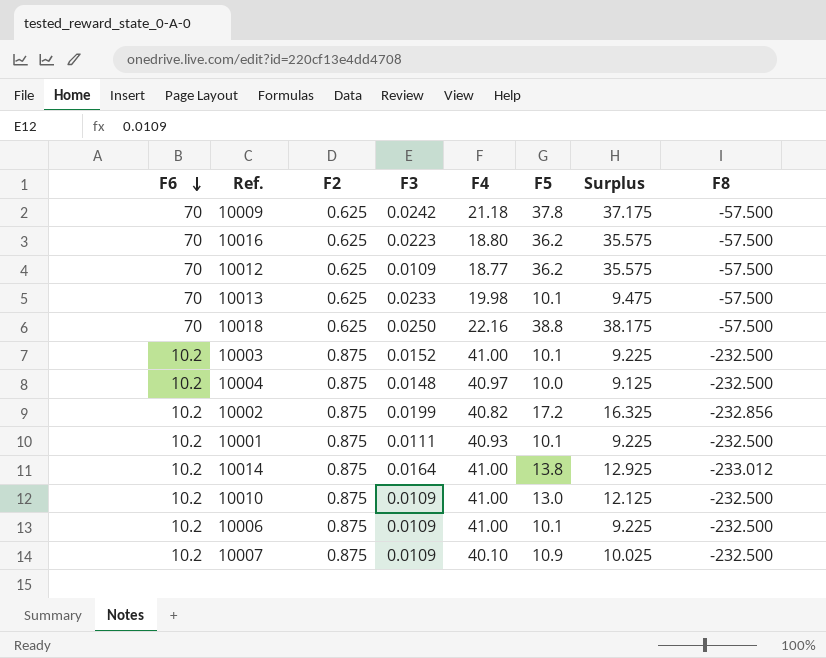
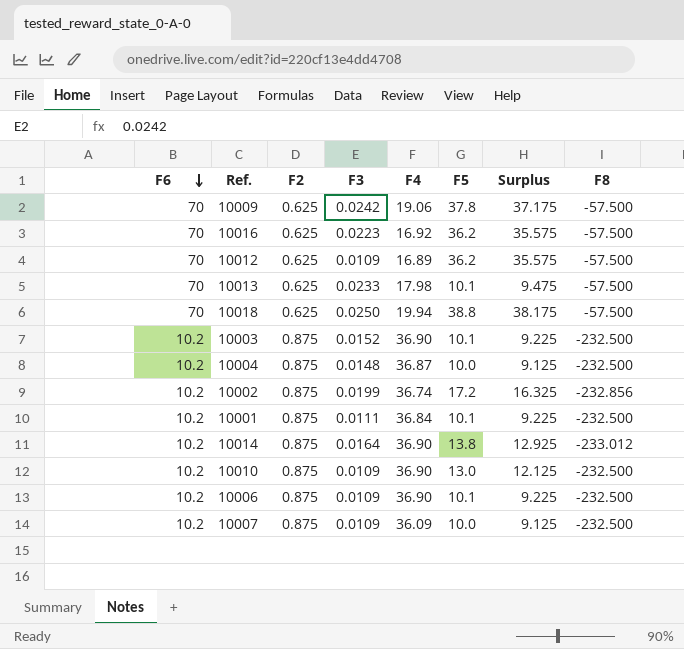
10009 | F4: 21.18 -> 19.06
10016 | F4: 18.80 -> 16.92
10012 | F4: 18.77 -> 16.89
10013 | F4: 19.98 -> 17.98
10018 | F4: 22.16 -> 19.94
10003 | F4: 41.00 -> 36.90
10004 | F4: 40.97 -> 36.87
10002 | F4: 40.82 -> 36.74
10001 | F4: 40.93 -> 36.84
10014 | F4: 41.00 -> 36.90
10010 | F4: 41.00 -> 36.90
10006 | F4: 41.00 -> 36.90
10007 | F4: 40.10 -> 36.09
10007 | F5: 10.9 -> 10.0
10007 | Surplus: 10.025 -> 9.125

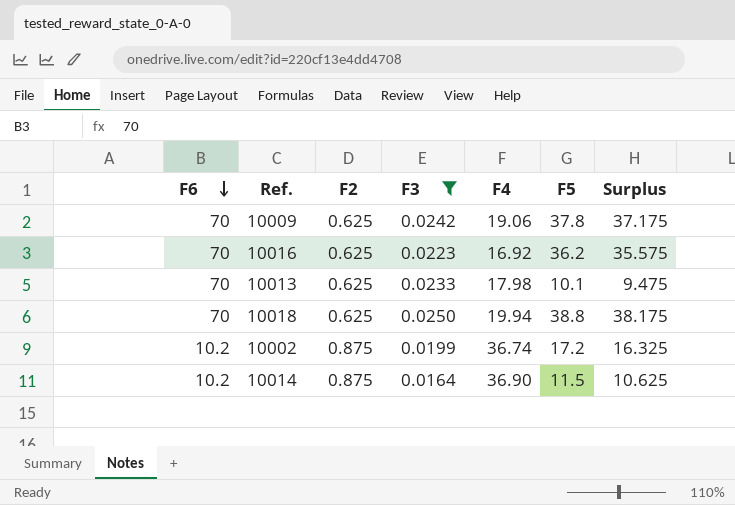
filter: none -> F3 >= 0.0164
column F8 | position: 8 -> none
10014 | F5: 13.8 -> 11.5
10014 | Surplus: 12.925 -> 10.625

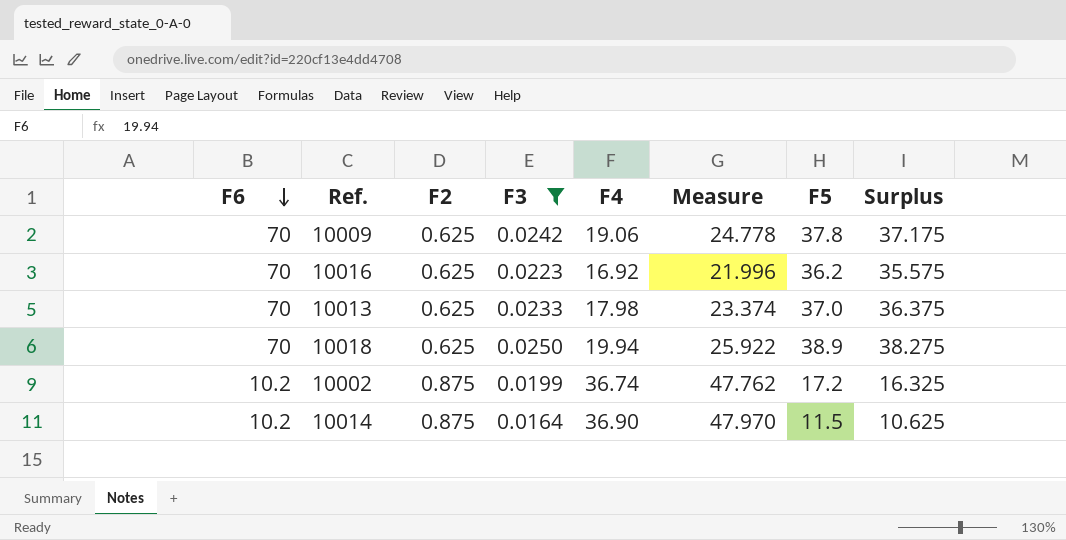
column Measure | formula: none -> [F4] * 1.3
10013 | F5: 10.1 -> 37.0
10013 | Surplus: 9.475 -> 36.375
10018 | F5: 38.8 -> 38.9
10018 | Surplus: 38.175 -> 38.275

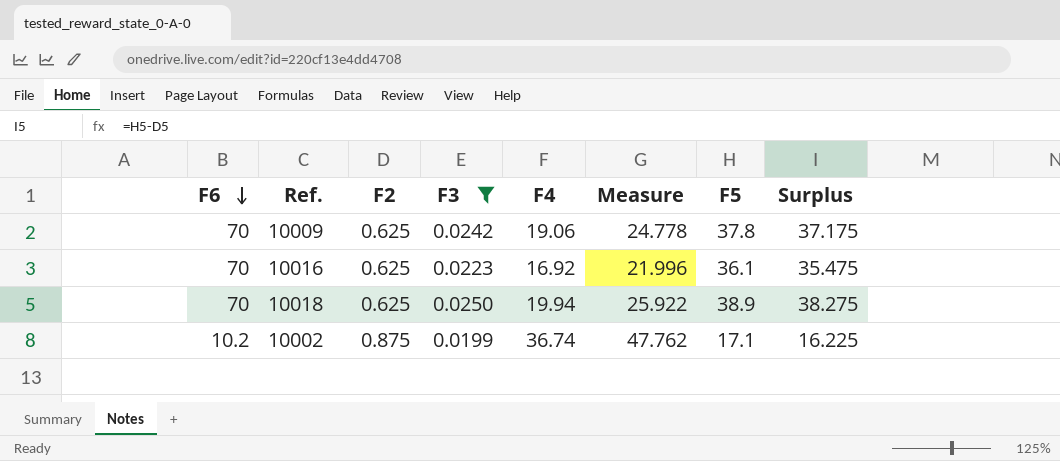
row 10013: 70 | 0.625 | 0.0233 | 17.98 | 23.374 | 37.0 | 36.375 -> none
row 10014: 10.2 | 0.875 | 0.0164 | 36.90 | 47.970 | 11.5 | 10.625 -> none
10016 | F5: 36.2 -> 36.1
10016 | Surplus: 35.575 -> 35.475
10002 | F5: 17.2 -> 17.1
10002 | Surplus: 16.325 -> 16.225

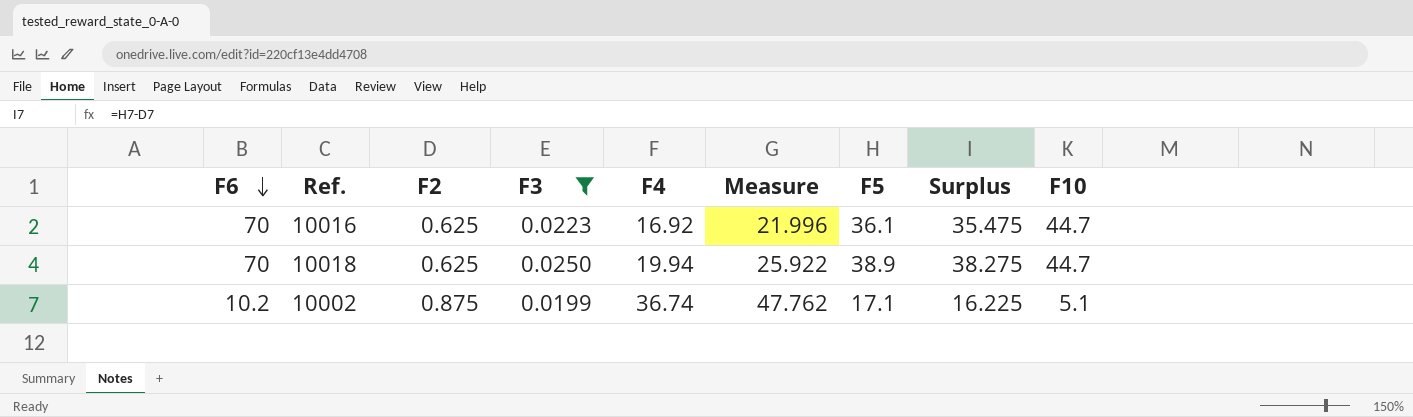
column F10 | position: none -> 9
row 10009: 70 | 0.625 | 0.0242 | 19.06 | 24.778 | 37.8 | 37.175 -> none

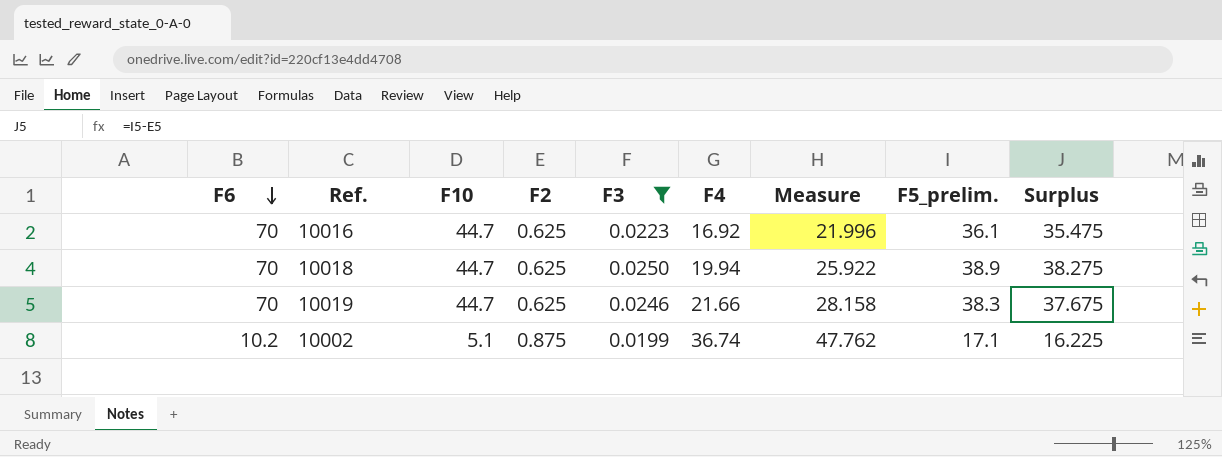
column F10 | position: 9 -> 3
column name: F5 -> F5_prelim.
row 10019: none -> 70 | 44.7 | 0.625 | 0.0246 | 21.66 | 28.158 | 38.3 | 37.675

